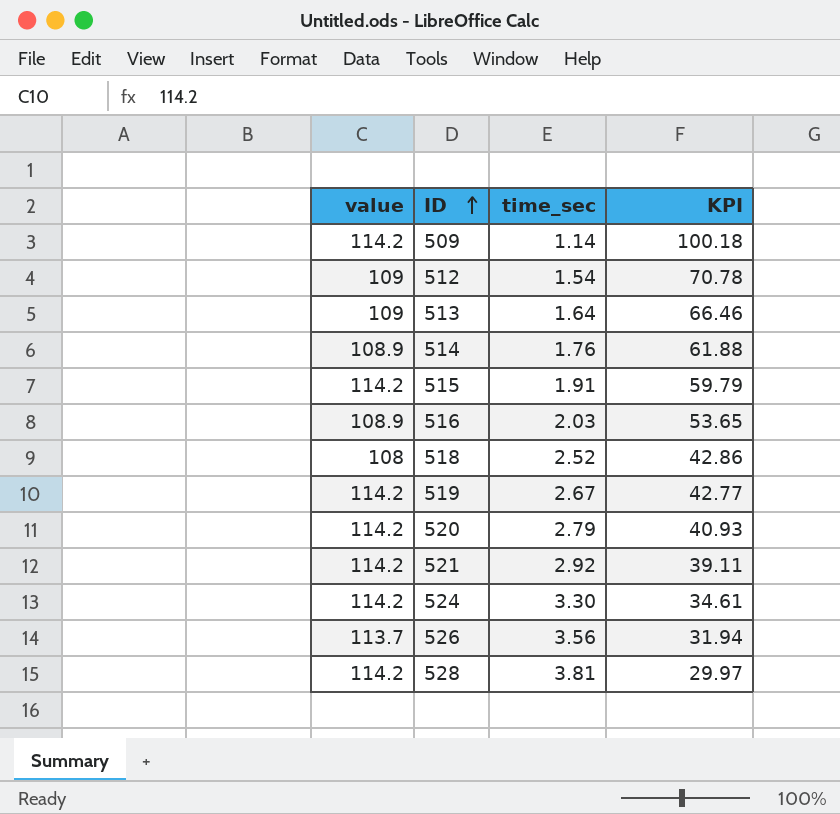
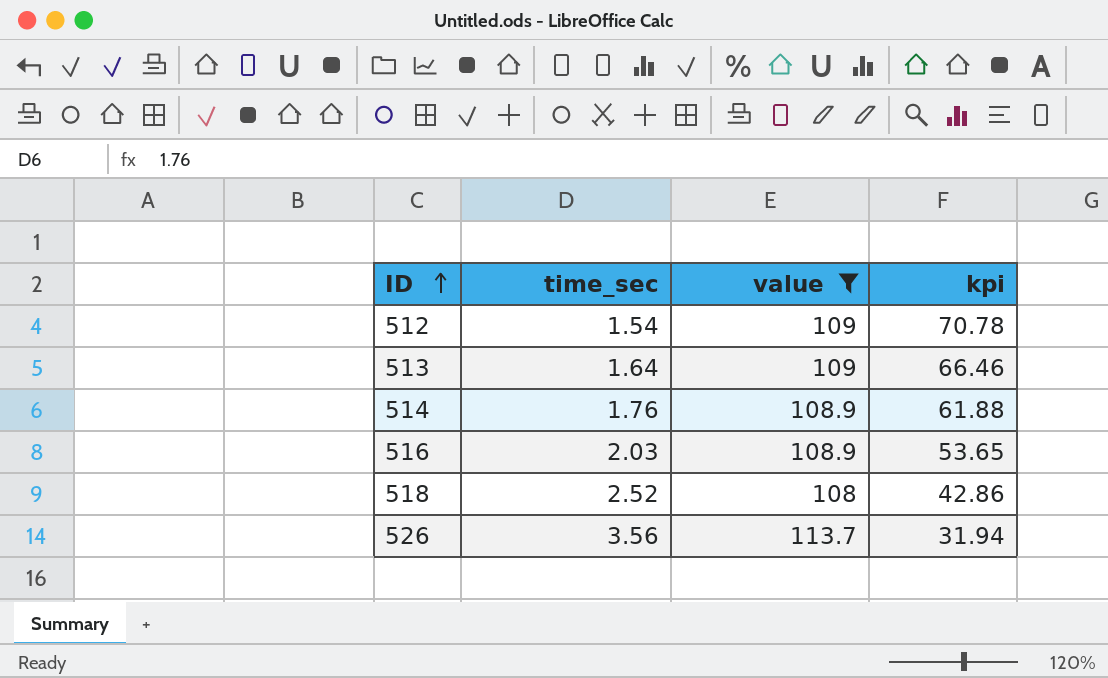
filter: none -> value != 114.2
column value | position: 1 -> 3
column name: KPI -> kpi

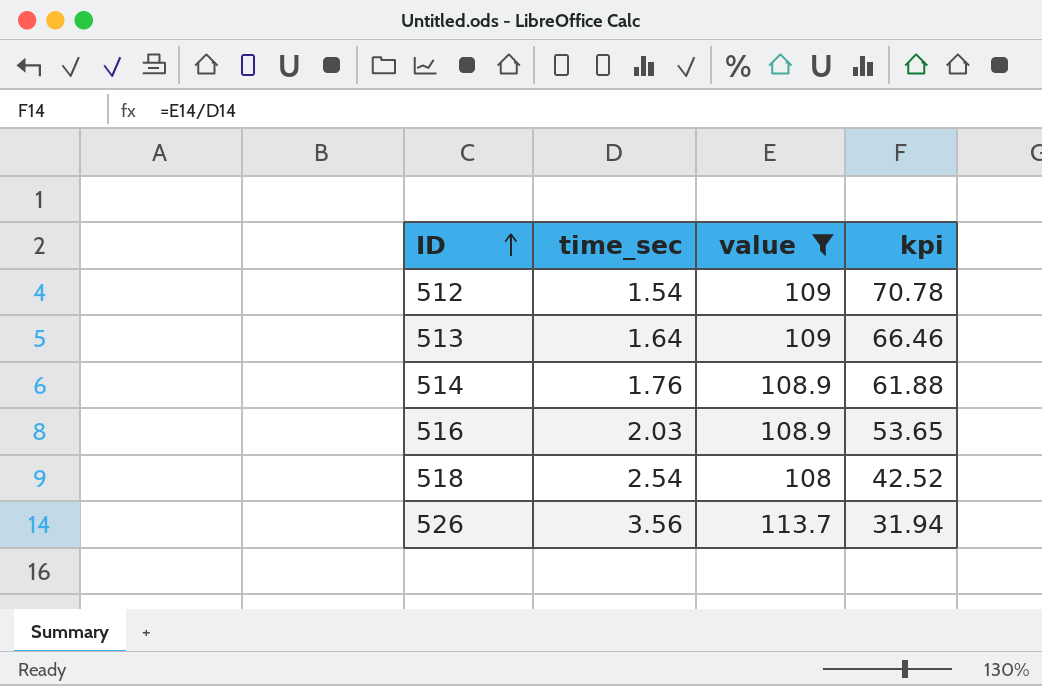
518 | time_sec: 2.52 -> 2.54
518 | kpi: 42.86 -> 42.52

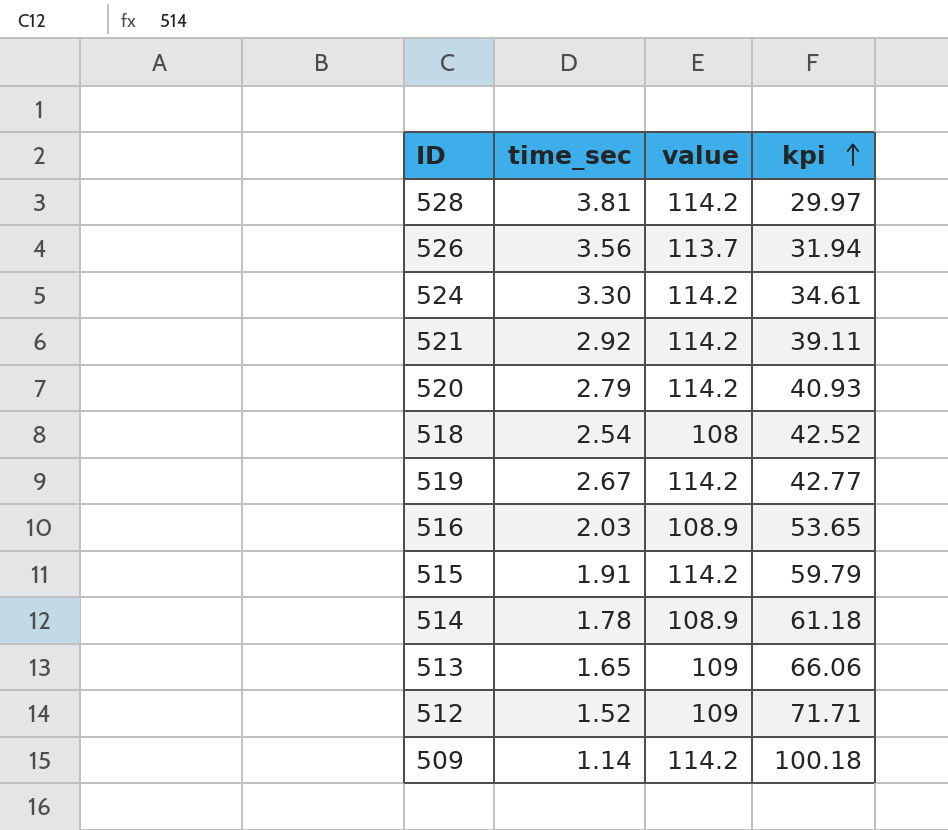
filter: value != 114.2 -> none
row order: ID ascending -> kpi ascending
514 | time_sec: 1.76 -> 1.78
514 | kpi: 61.88 -> 61.18
513 | time_sec: 1.64 -> 1.65
513 | kpi: 66.46 -> 66.06
512 | time_sec: 1.54 -> 1.52
512 | kpi: 70.78 -> 71.71

